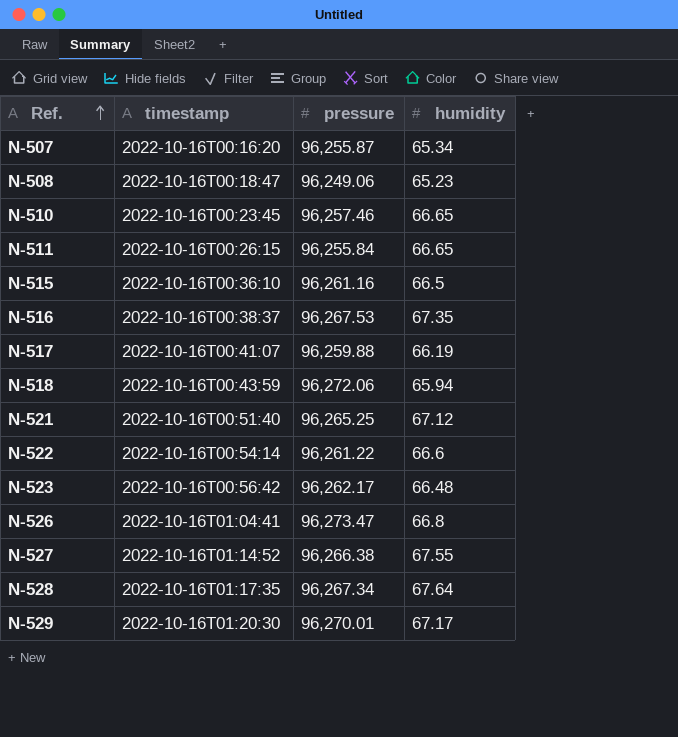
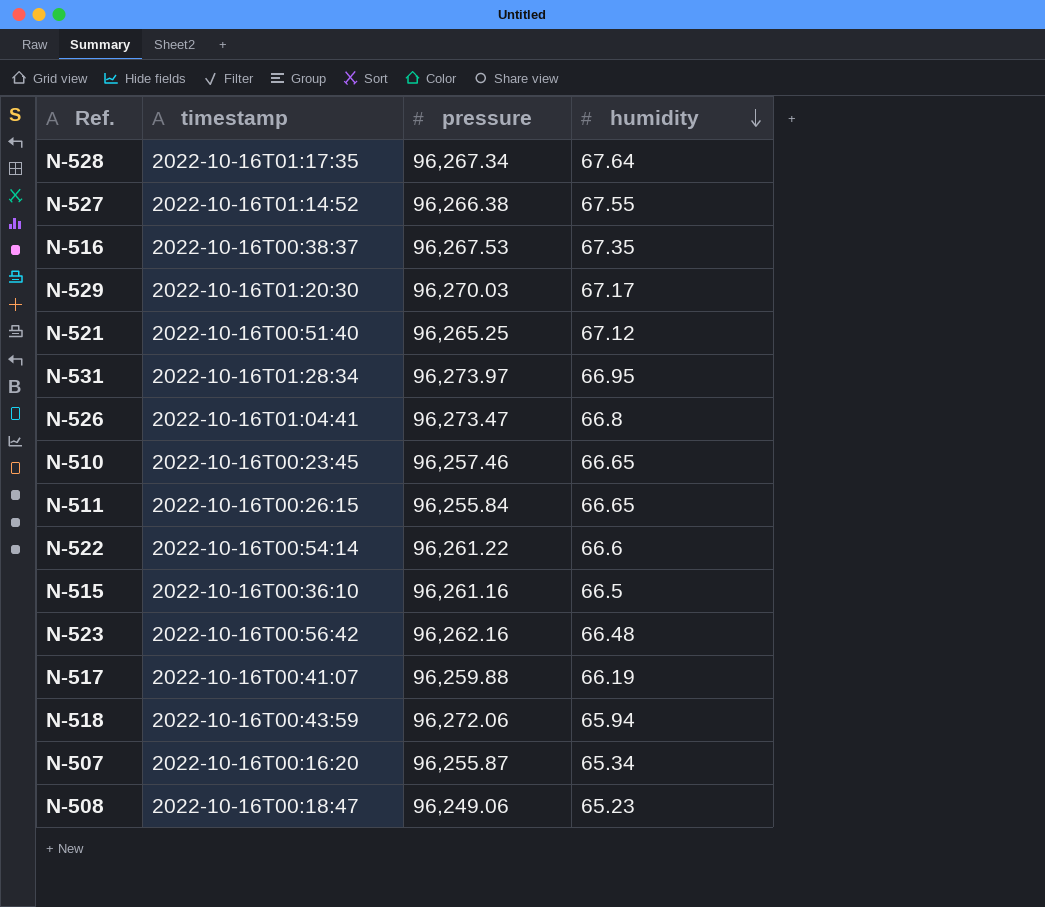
row order: Ref. ascending -> humidity descending
N-529 | pressure: 96,270.01 -> 96,270.03
row N-531: none -> 2022-10-16T01:28:34 | 96,273.97 | 66.95
N-523 | pressure: 96,262.17 -> 96,262.16

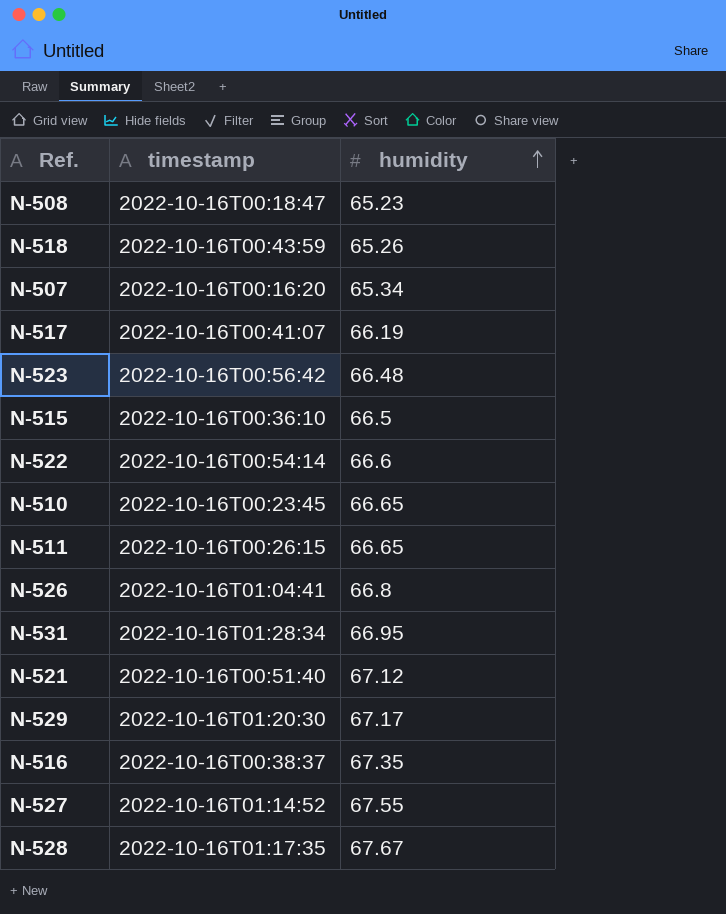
row order: humidity descending -> humidity ascending
column pressure | position: 3 -> none
N-518 | humidity: 65.94 -> 65.26
N-528 | humidity: 67.64 -> 67.67

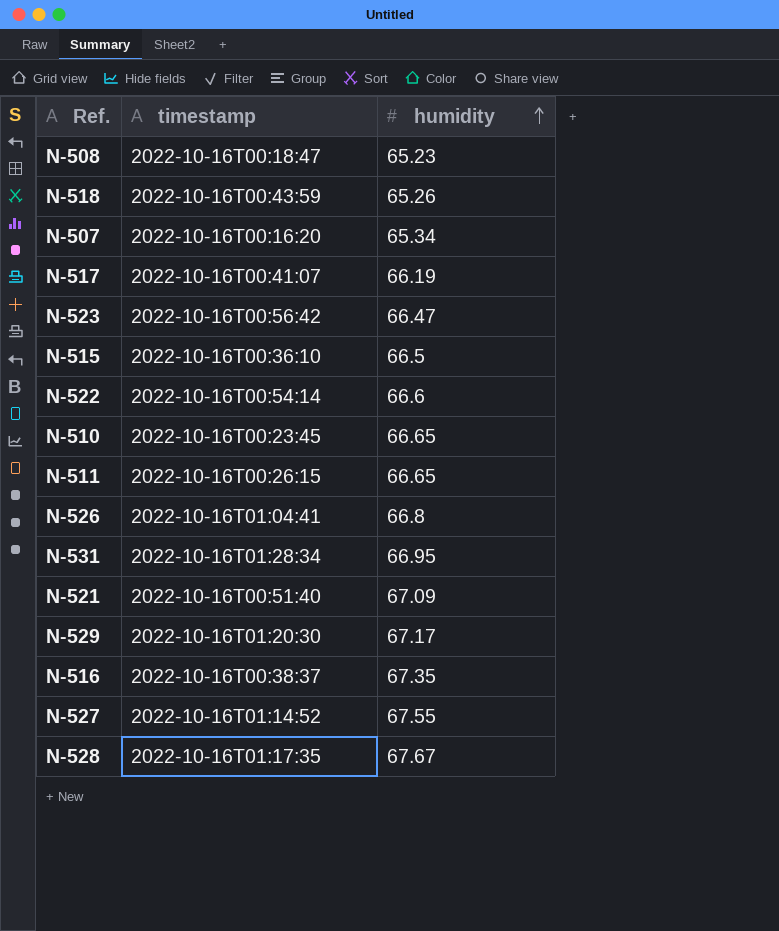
N-523 | humidity: 66.48 -> 66.47
N-521 | humidity: 67.12 -> 67.09

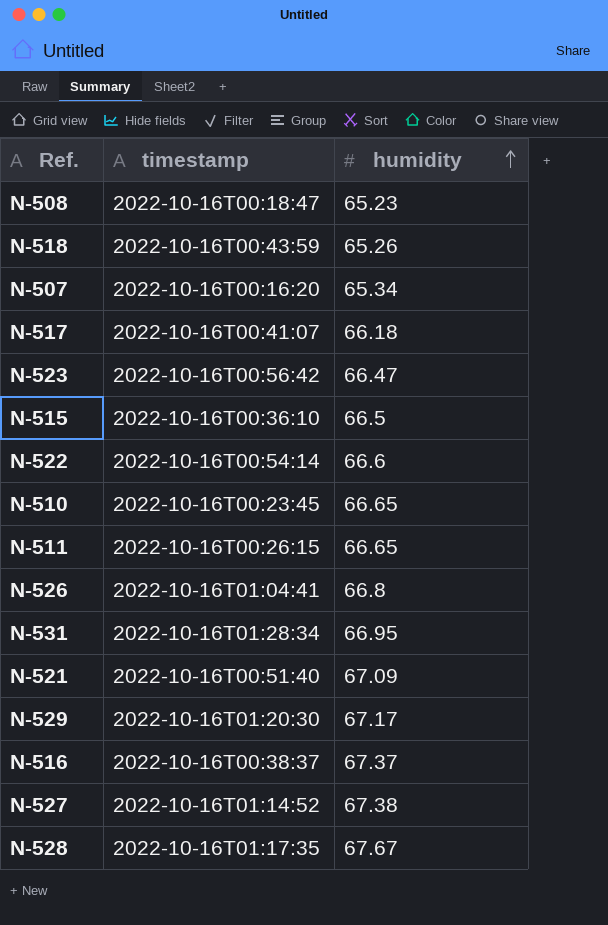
N-517 | humidity: 66.19 -> 66.18
N-516 | humidity: 67.35 -> 67.37
N-527 | humidity: 67.55 -> 67.38

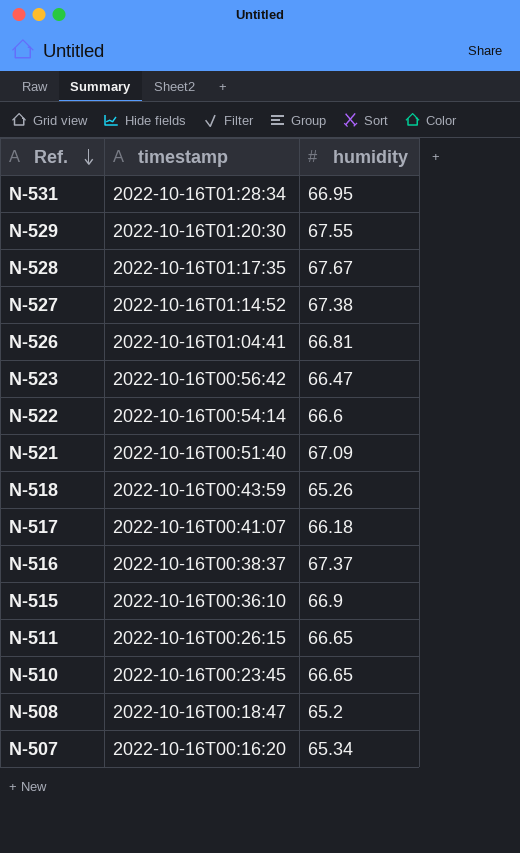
row order: humidity ascending -> Ref. descending
N-529 | humidity: 67.17 -> 67.55
N-526 | humidity: 66.8 -> 66.81
N-515 | humidity: 66.5 -> 66.9
N-508 | humidity: 65.23 -> 65.2

